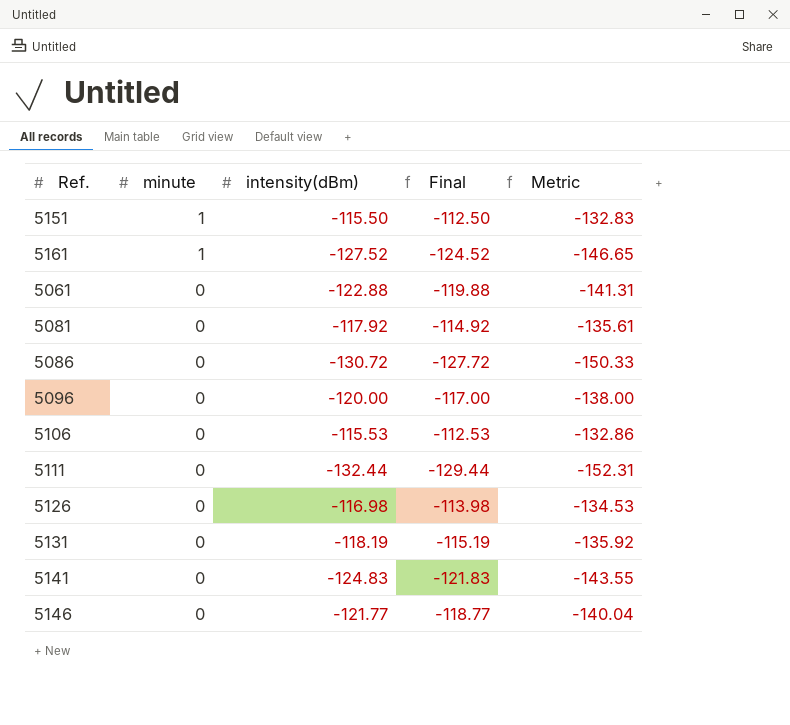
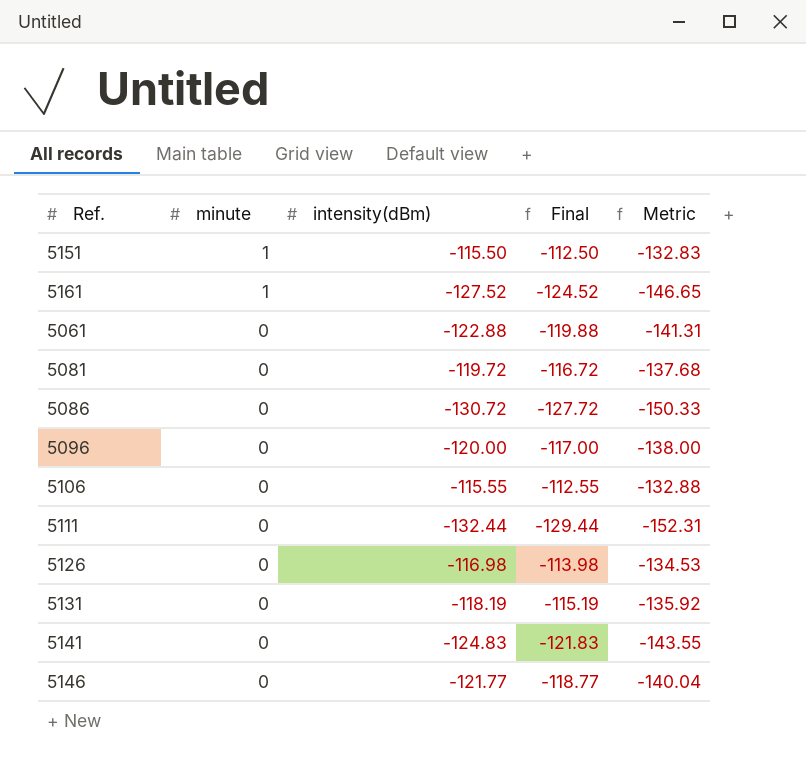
5081 | intensity(dBm): -117.92 -> -119.72
5081 | Final: -114.92 -> -116.72
5081 | Metric: -135.61 -> -137.68
5106 | intensity(dBm): -115.53 -> -115.55
5106 | Final: -112.53 -> -112.55
5106 | Metric: -132.86 -> -132.88

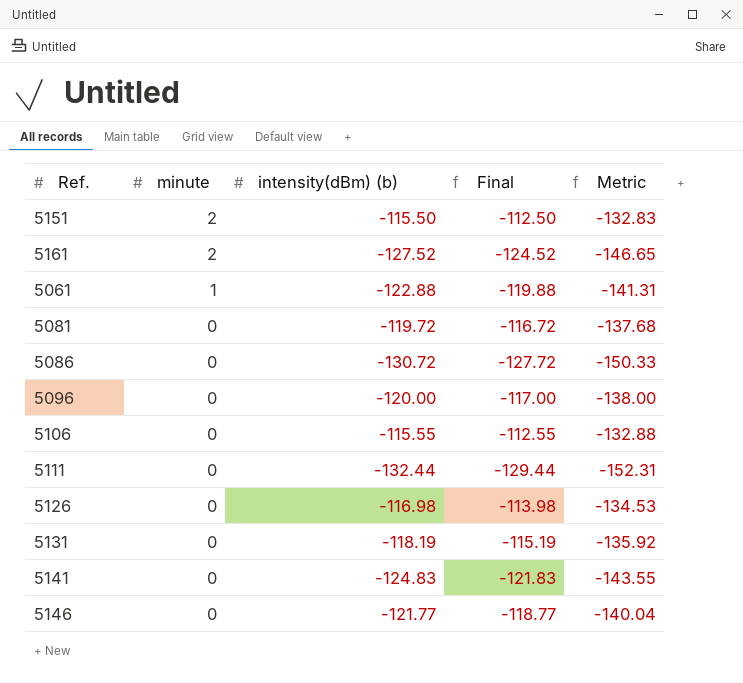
column name: intensity(dBm) -> intensity(dBm) (b)
5151 | minute: 1 -> 2
5161 | minute: 1 -> 2
5061 | minute: 0 -> 1

